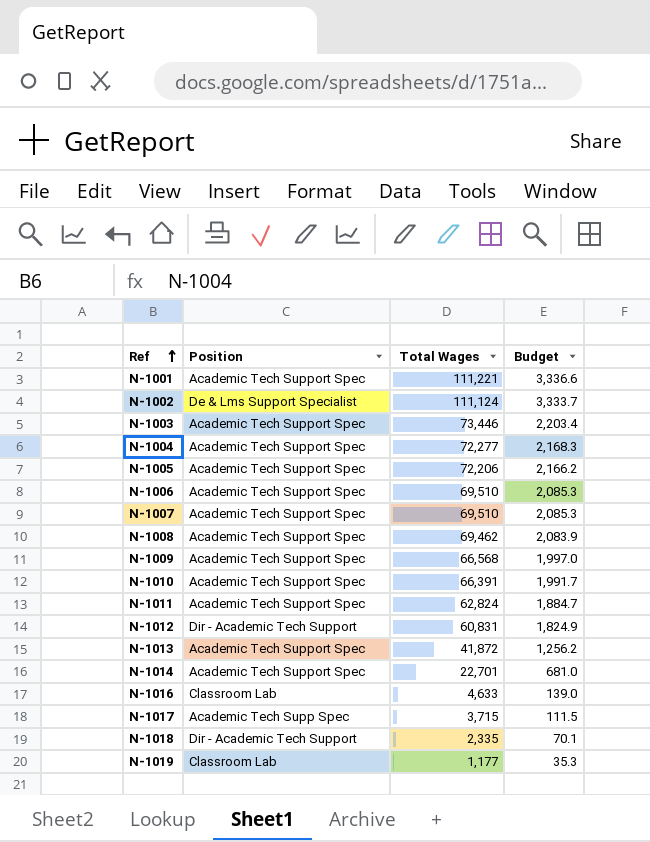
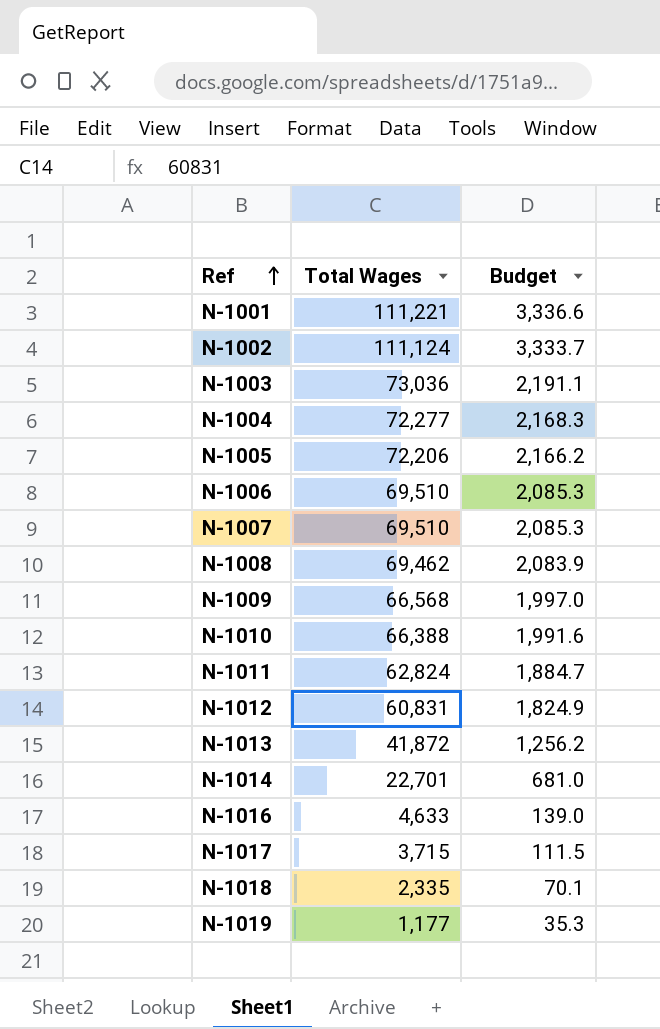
column Position | position: 2 -> none
N-1003 | Total Wages: 73,446 -> 73,036
N-1003 | Budget: 2,203.4 -> 2,191.1
N-1010 | Total Wages: 66,391 -> 66,388
N-1010 | Budget: 1,991.7 -> 1,991.6

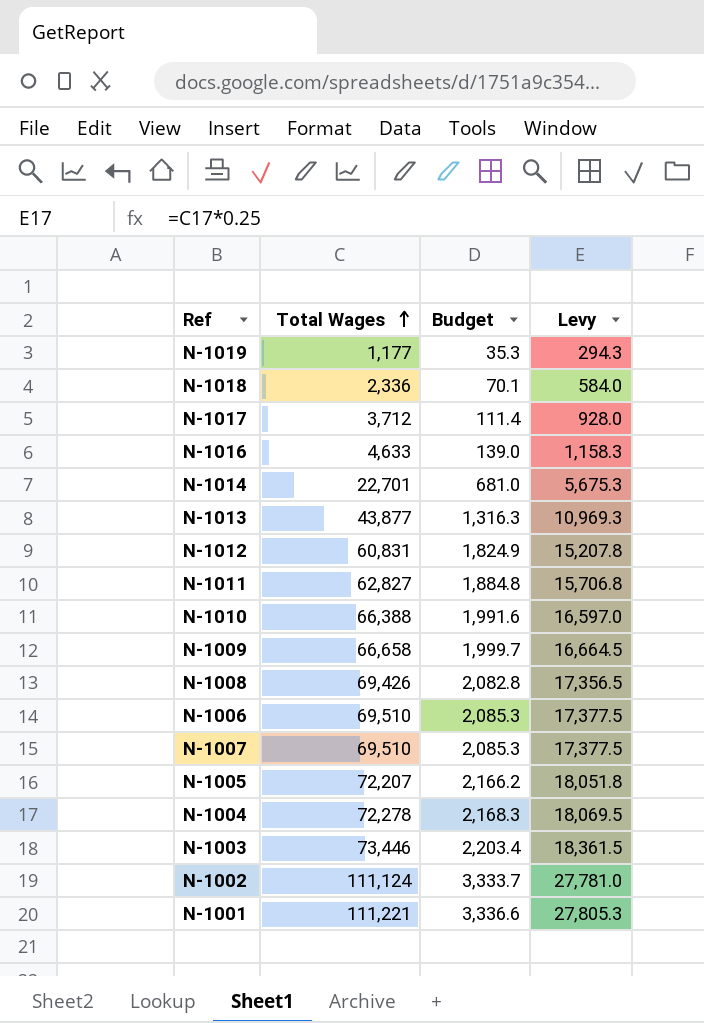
row order: Ref ascending -> Total Wages ascending
column Levy | formula: none -> [Total Wages] * 0.25
N-1018 | Total Wages: 2,335 -> 2,336
N-1017 | Total Wages: 3,715 -> 3,712
N-1017 | Budget: 111.5 -> 111.4
N-1013 | Total Wages: 41,872 -> 43,877
N-1013 | Budget: 1,256.2 -> 1,316.3
N-1011 | Total Wages: 62,824 -> 62,827
N-1011 | Budget: 1,884.7 -> 1,884.8
N-1009 | Total Wages: 66,568 -> 66,658
N-1009 | Budget: 1,997.0 -> 1,999.7
N-1008 | Total Wages: 69,462 -> 69,426
N-1008 | Budget: 2,083.9 -> 2,082.8
N-1005 | Total Wages: 72,206 -> 72,207
N-1004 | Total Wages: 72,277 -> 72,278
N-1003 | Total Wages: 73,036 -> 73,446
N-1003 | Budget: 2,191.1 -> 2,203.4

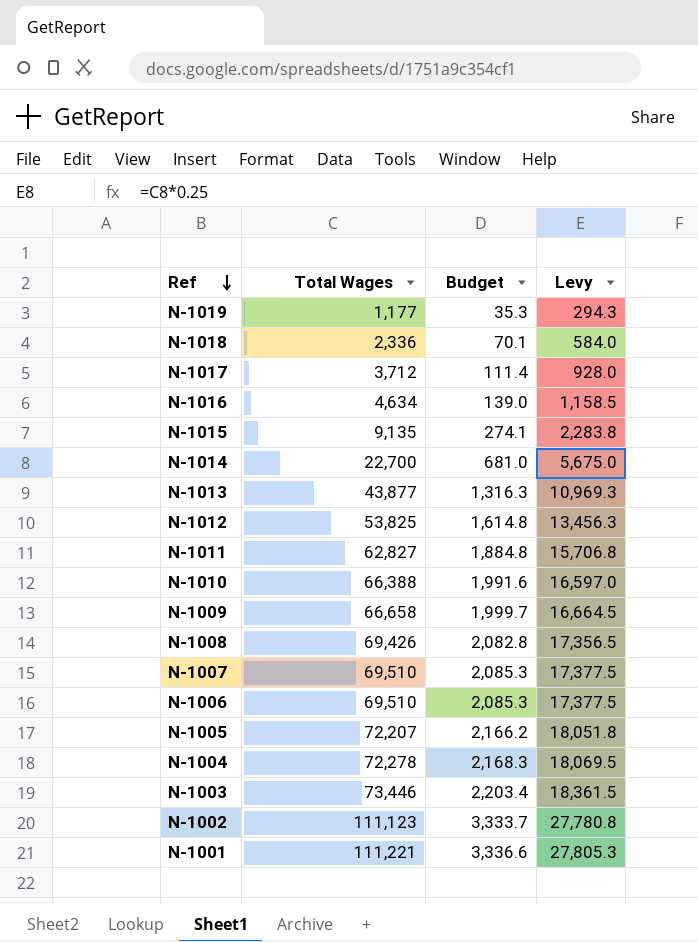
row order: Total Wages ascending -> Ref descending
N-1016 | Total Wages: 4,633 -> 4,634
N-1016 | Levy: 1,158.3 -> 1,158.5
row N-1015: none -> 9,135 | 274.1 | 2,283.8
N-1014 | Total Wages: 22,701 -> 22,700
N-1014 | Levy: 5,675.3 -> 5,675.0
N-1012 | Total Wages: 60,831 -> 53,825
N-1012 | Budget: 1,824.9 -> 1,614.8
N-1012 | Levy: 15,207.8 -> 13,456.3
N-1002 | Total Wages: 111,124 -> 111,123
N-1002 | Levy: 27,781.0 -> 27,780.8

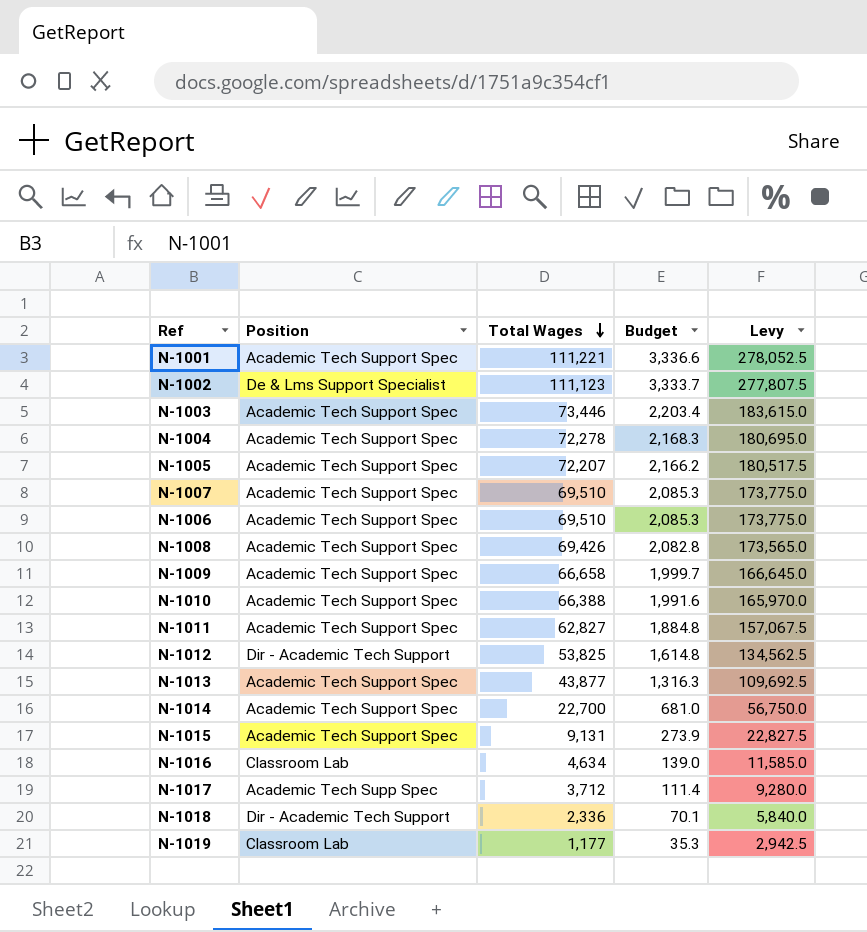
row order: Ref descending -> Total Wages descending
column Position | position: none -> 2
column Levy | formula: [Total Wages] * 0.25 -> [Total Wages] * 2.5
N-1015 | Total Wages: 9,135 -> 9,131
N-1015 | Budget: 274.1 -> 273.9

